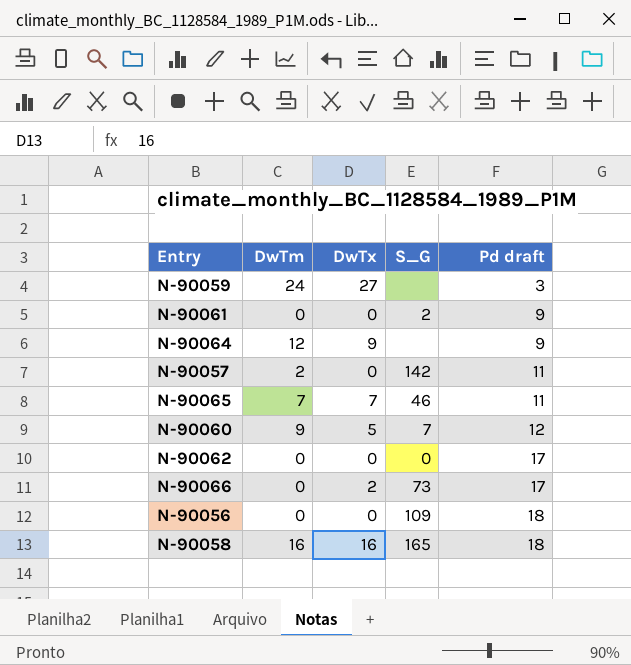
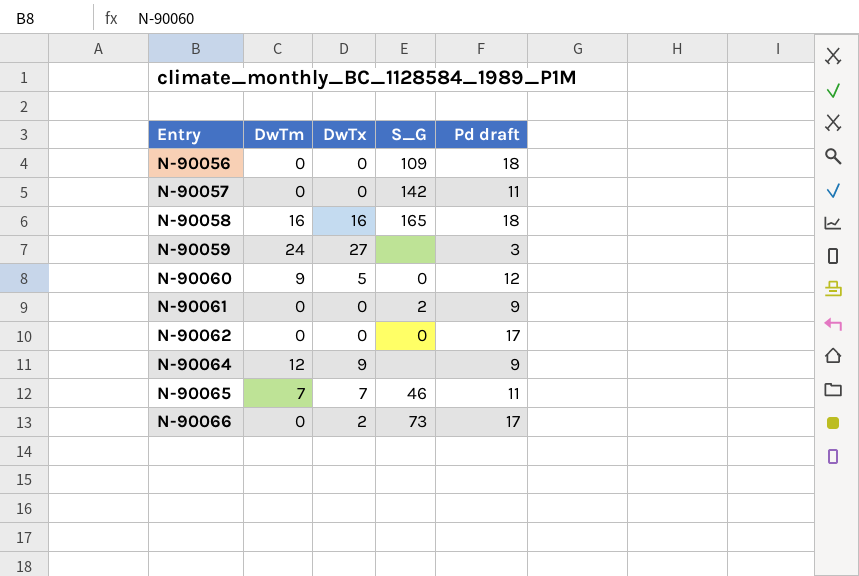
row order: Pd draft ascending -> Entry ascending
N-90057 | DwTm: 2 -> 0
N-90060 | S_G: 7 -> 0

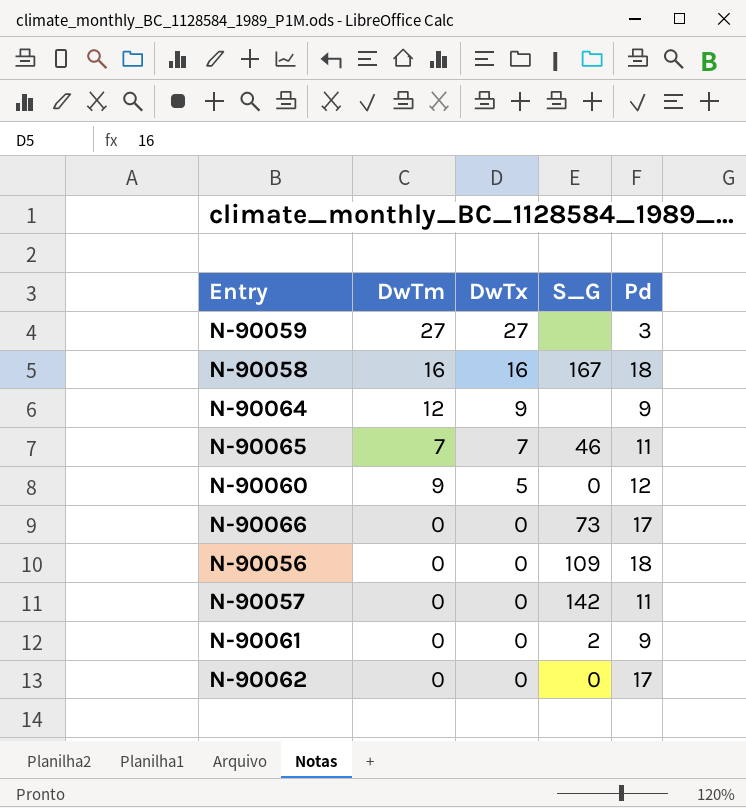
row order: Entry ascending -> DwTx descending
column name: Pd draft -> Pd
N-90059 | DwTm: 24 -> 27
N-90058 | S_G: 165 -> 167
N-90066 | DwTx: 2 -> 0

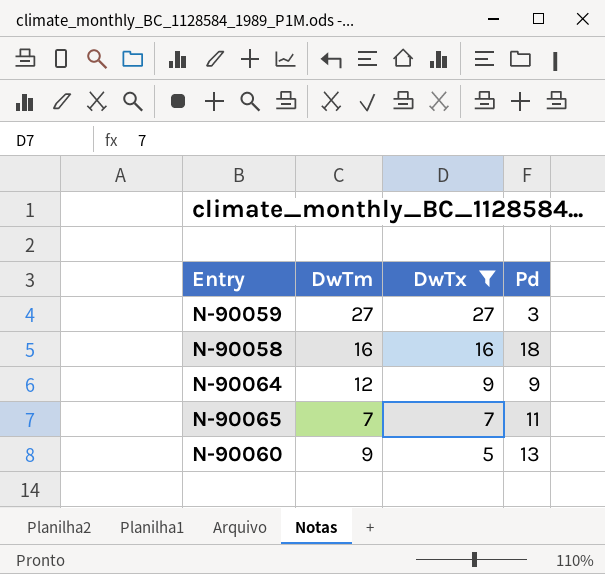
filter: none -> DwTx != 0
column S_G | position: 4 -> none
N-90060 | Pd: 12 -> 13

